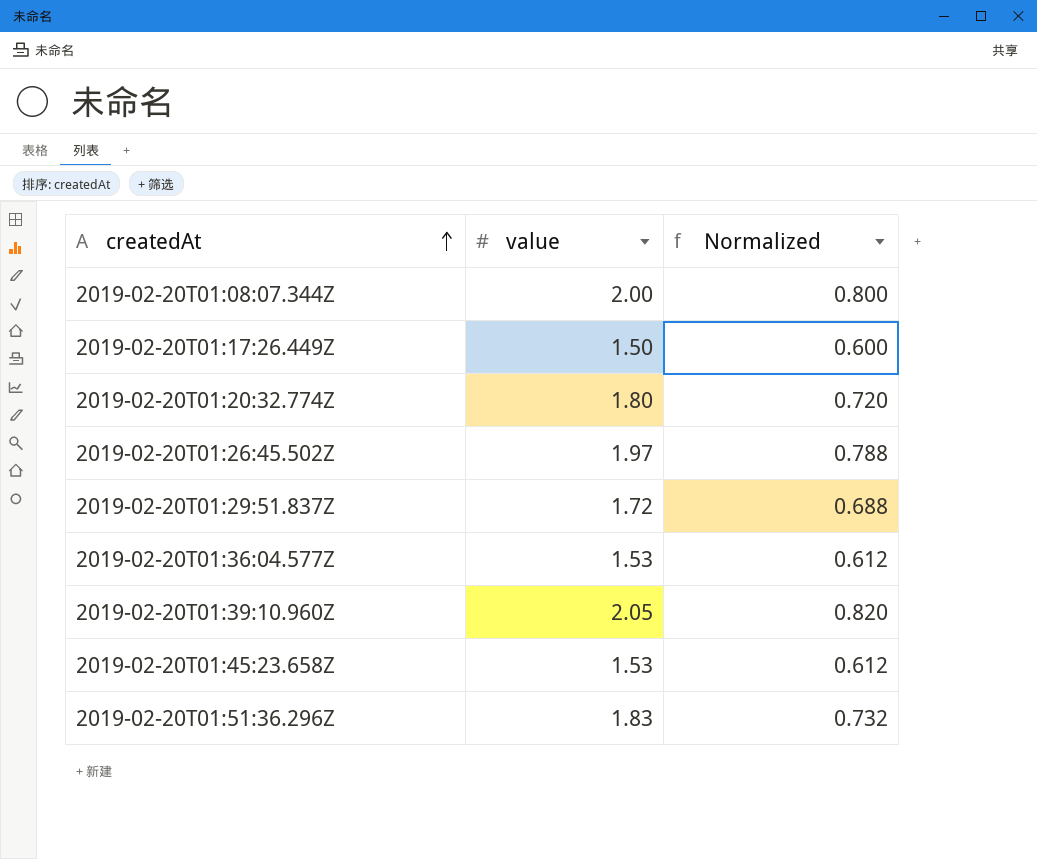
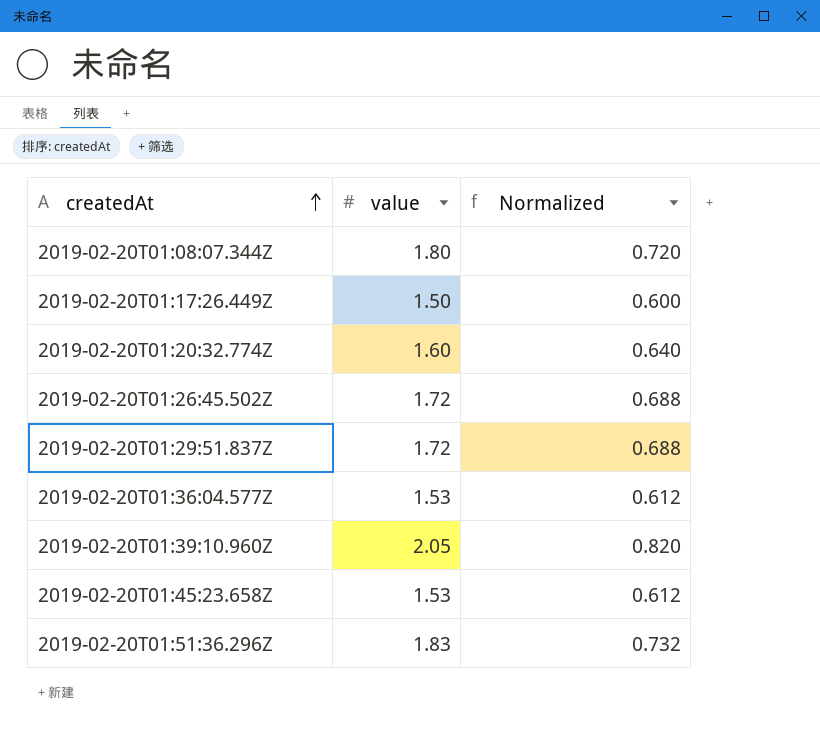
2019-02-20T01:08:07.344Z | value: 2.00 -> 1.80
2019-02-20T01:08:07.344Z | Normalized: 0.800 -> 0.720
2019-02-20T01:20:32.774Z | value: 1.80 -> 1.60
2019-02-20T01:20:32.774Z | Normalized: 0.720 -> 0.640
2019-02-20T01:26:45.502Z | value: 1.97 -> 1.72
2019-02-20T01:26:45.502Z | Normalized: 0.788 -> 0.688

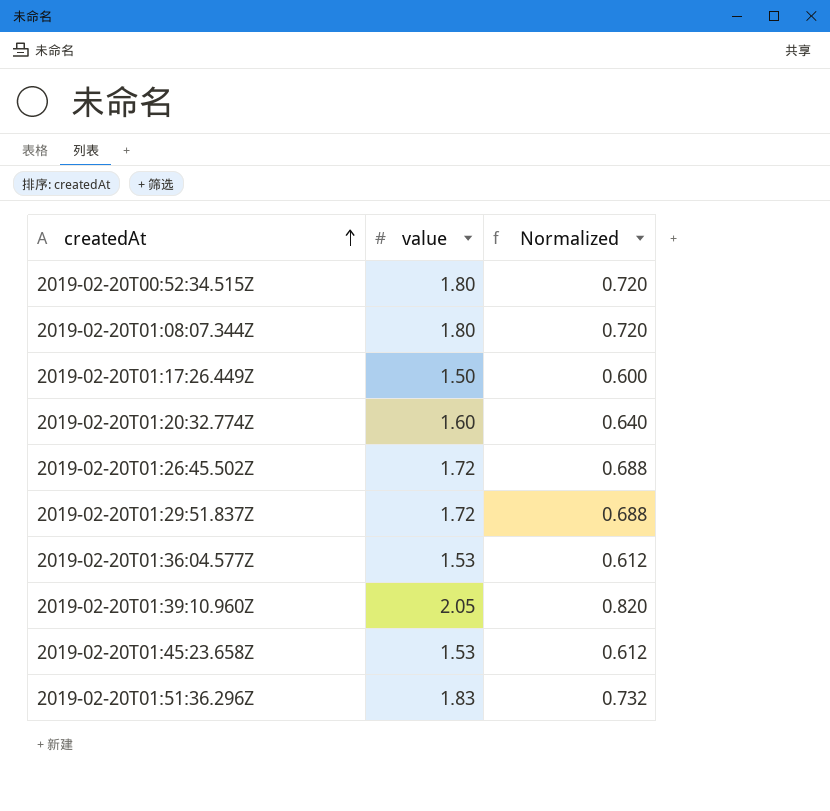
row 2019-02-20T00:52:34.515Z: none -> 1.80 | 0.720

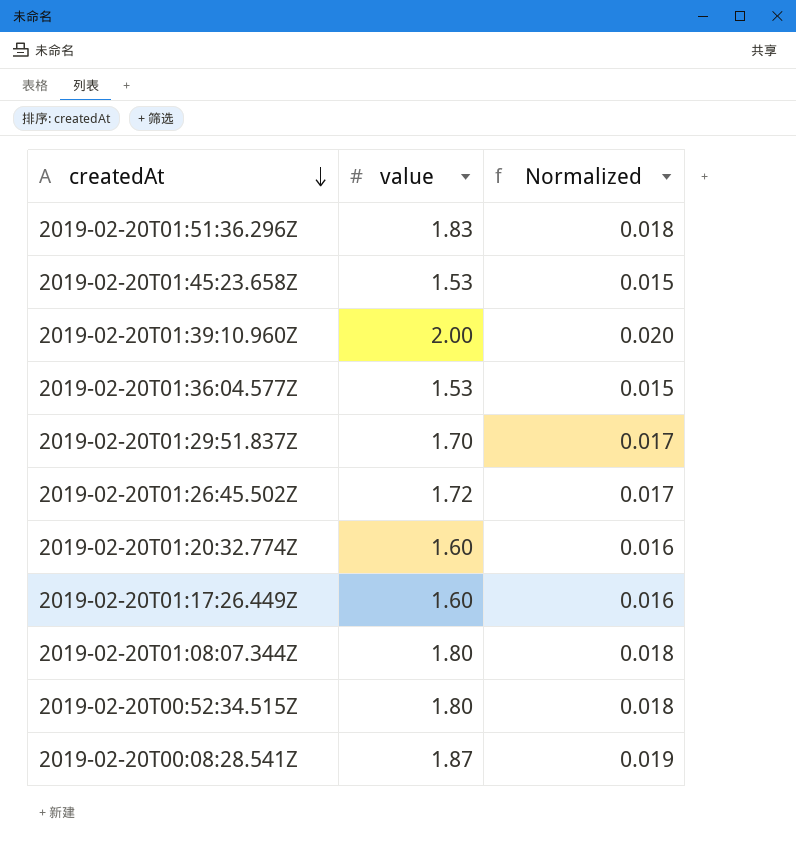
row order: createdAt ascending -> createdAt descending
column Normalized | formula: [value] * 0.4 -> [value] * 0.01
2019-02-20T01:39:10.960Z | value: 2.05 -> 2.00
2019-02-20T01:29:51.837Z | value: 1.72 -> 1.70
2019-02-20T01:17:26.449Z | value: 1.50 -> 1.60
row 2019-02-20T00:08:28.541Z: none -> 1.87 | 0.019

